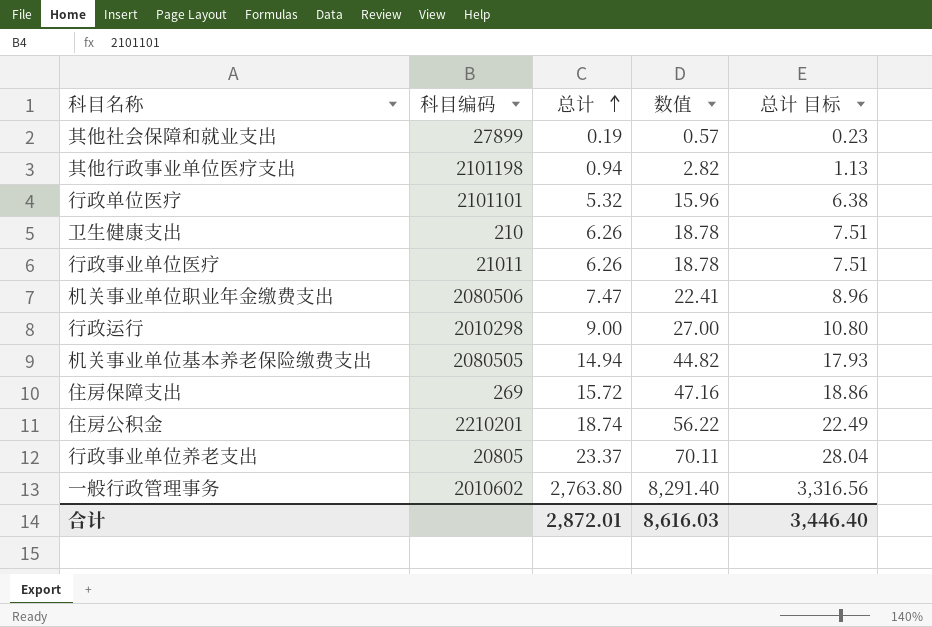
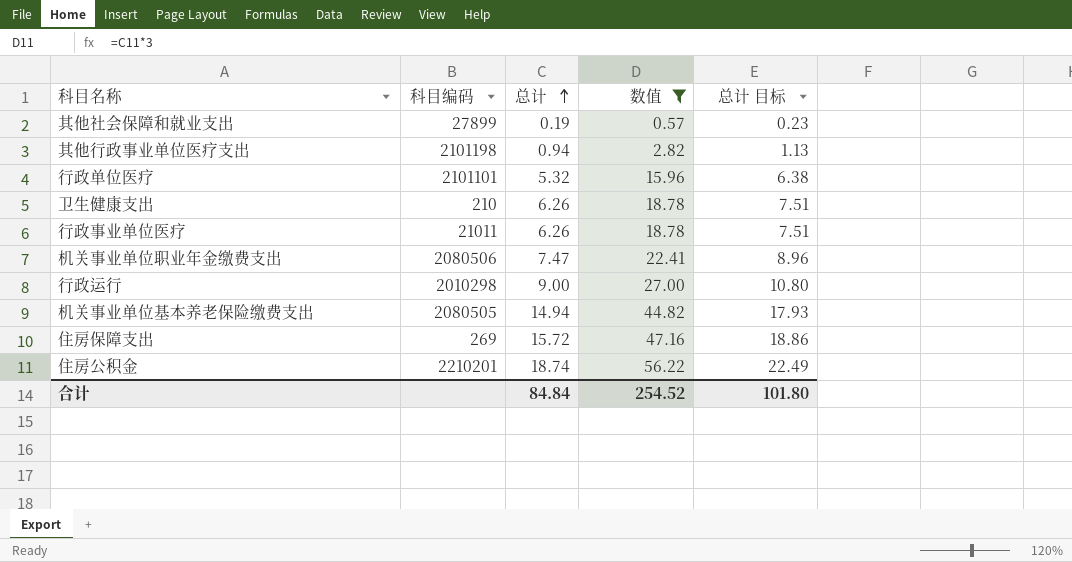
filter: none -> 数值 <= 56.22
合计 | 总计: 2,872.01 -> 84.84
合计 | 数值: 8,616.03 -> 254.52
合计 | 总计 目标: 3,446.40 -> 101.80

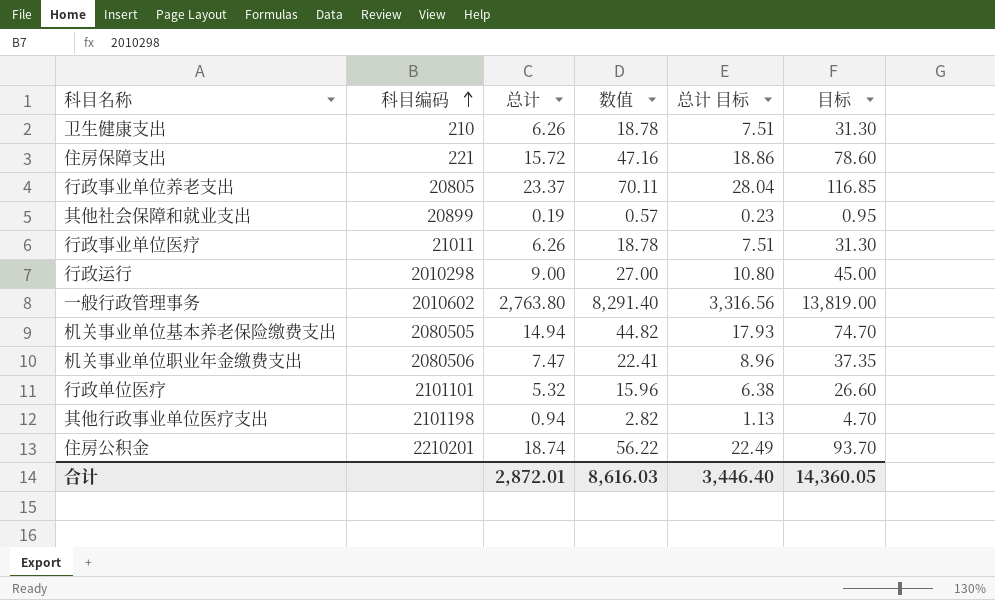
filter: 数值 <= 56.22 -> none
row order: 总计 ascending -> 科目编码 ascending
column 目标 | formula: none -> [总计] * 5
住房保障支出 | 科目编码: 269 -> 221
其他社会保障和就业支出 | 科目编码: 27899 -> 20899
合计 | 总计: 84.84 -> 2,872.01
合计 | 数值: 254.52 -> 8,616.03
合计 | 总计 目标: 101.80 -> 3,446.40

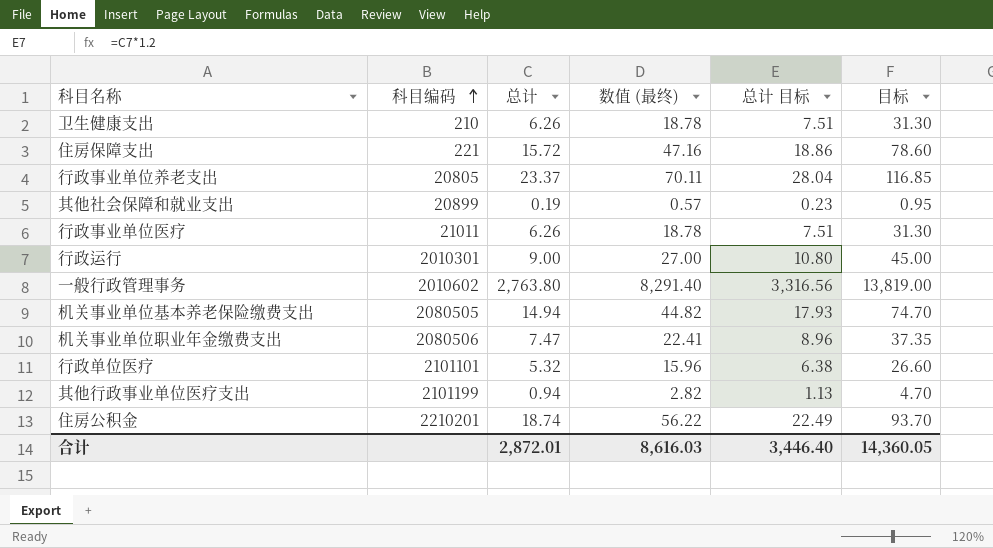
column name: 数值 -> 数值 (最终)
行政运行 | 科目编码: 2010298 -> 2010301
其他行政事业单位医疗支出 | 科目编码: 2101198 -> 2101199

